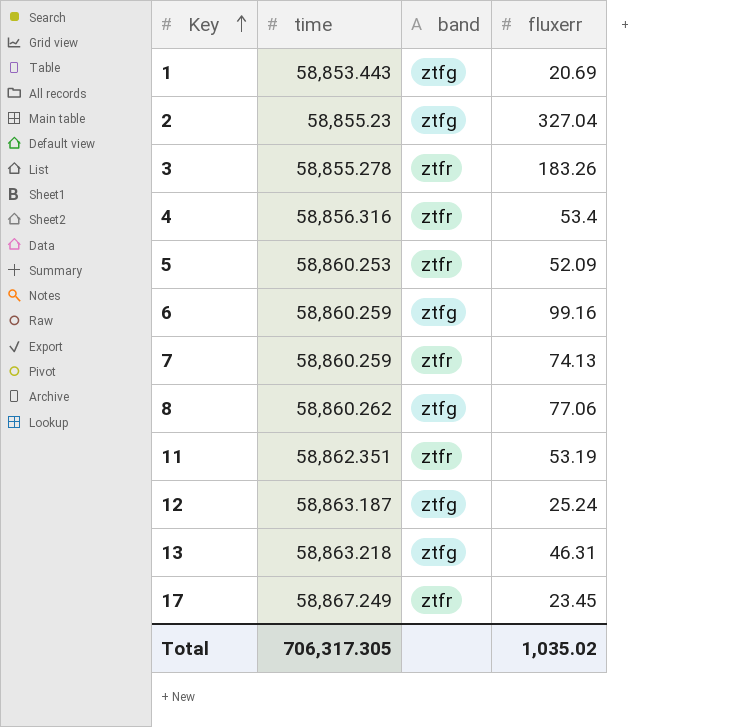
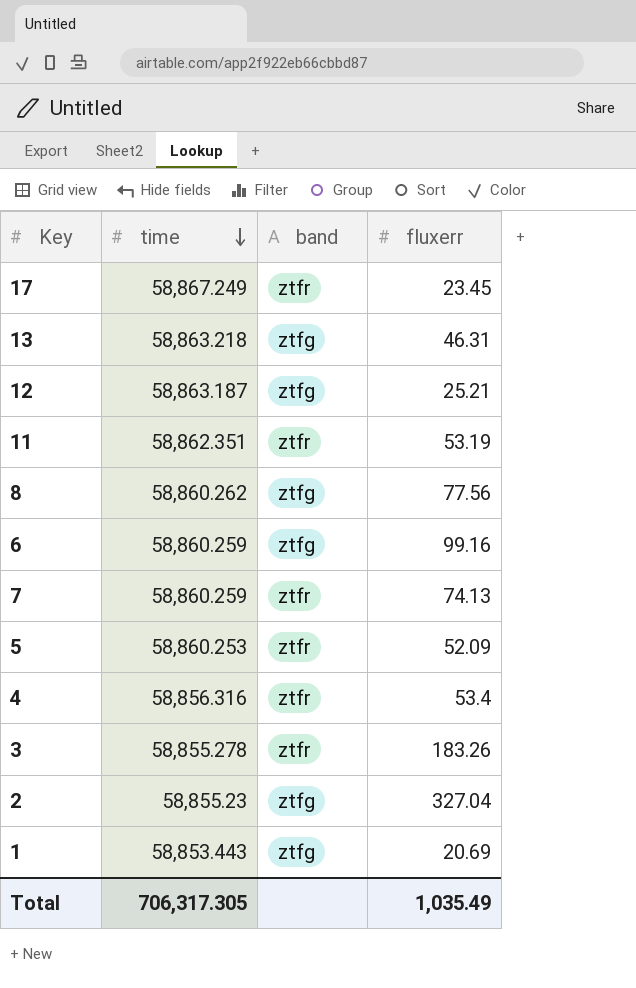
row order: Key ascending -> time descending
12 | fluxerr: 25.24 -> 25.21
8 | fluxerr: 77.06 -> 77.56
Total | fluxerr: 1,035.02 -> 1,035.49

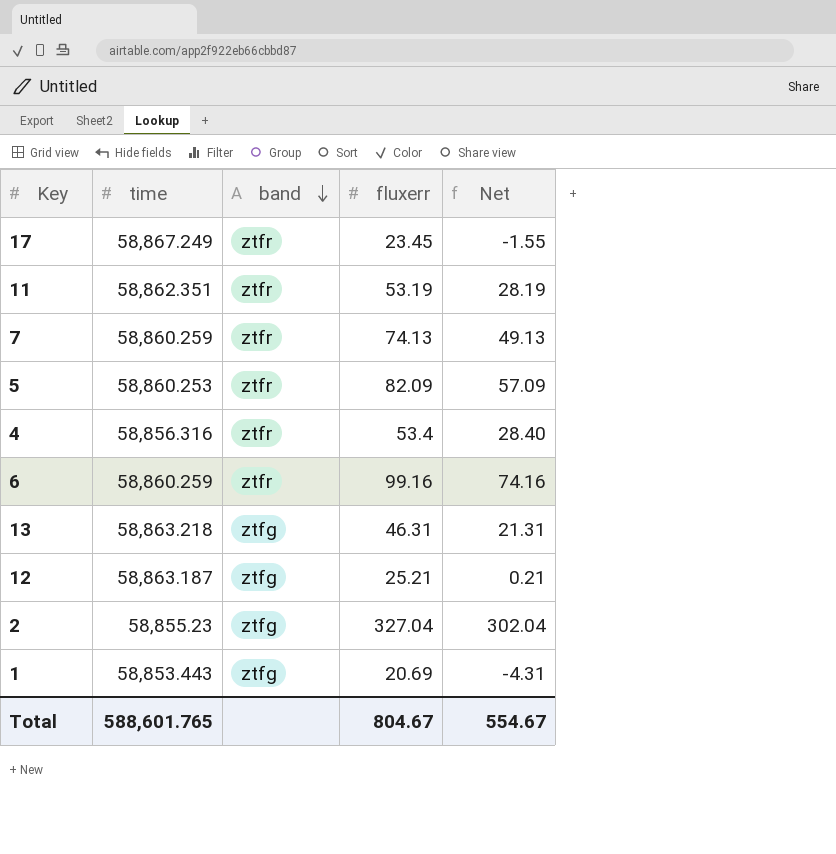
row order: time descending -> band descending
column Net | formula: none -> [fluxerr] - 25
row 8: 58,860.262 | ztfg | 77.56 -> none
row 3: 58,855.278 | ztfr | 183.26 -> none
5 | fluxerr: 52.09 -> 82.09
6 | band: ztfg -> ztfr
Total | time: 706,317.305 -> 588,601.765
Total | fluxerr: 1,035.49 -> 804.67

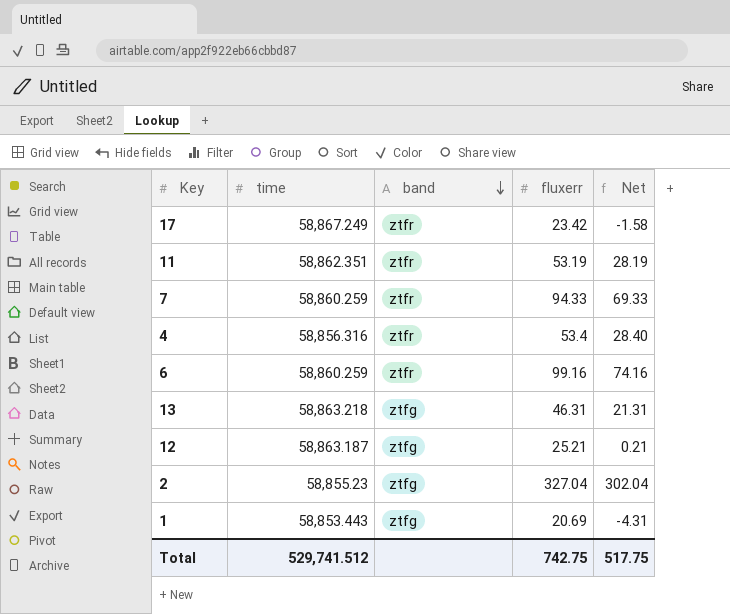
row 5: 58,860.253 | ztfr | 82.09 | 57.09 -> none
17 | fluxerr: 23.45 -> 23.42
17 | Net: -1.55 -> -1.58
7 | fluxerr: 74.13 -> 94.33
7 | Net: 49.13 -> 69.33
Total | time: 588,601.765 -> 529,741.512
Total | fluxerr: 804.67 -> 742.75
Total | Net: 554.67 -> 517.75

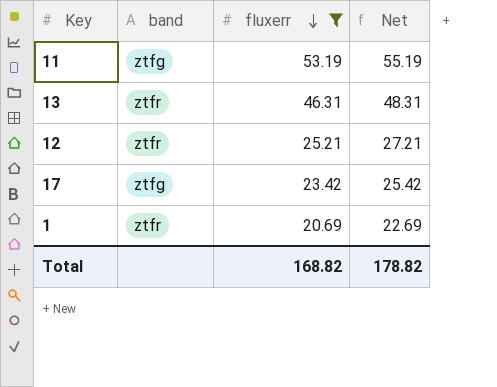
filter: none -> fluxerr <= 53.19
row order: band descending -> fluxerr descending
column time | position: 2 -> none
column Net | formula: [fluxerr] - 25 -> [fluxerr] + 2
11 | band: ztfr -> ztfg
13 | band: ztfg -> ztfr
12 | band: ztfg -> ztfr
17 | band: ztfr -> ztfg
1 | band: ztfg -> ztfr
Total | fluxerr: 742.75 -> 168.82
Total | Net: 517.75 -> 178.82

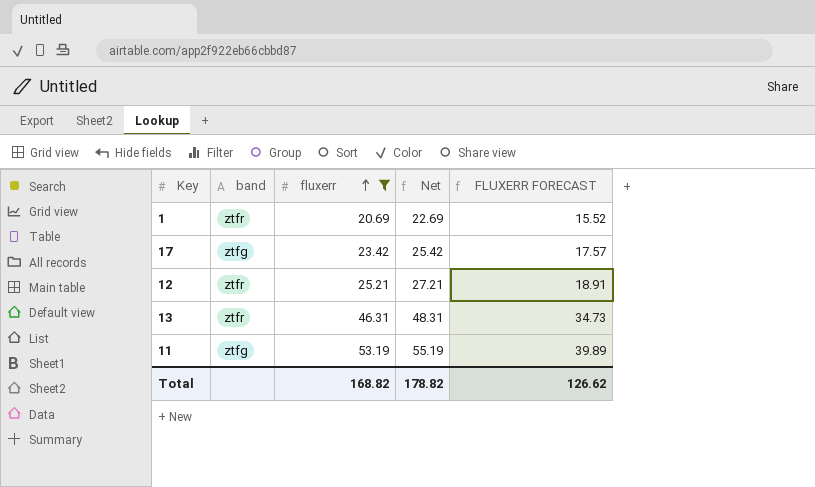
row order: fluxerr descending -> fluxerr ascending
column FLUXERR FORECAST | formula: none -> [fluxerr] * 0.75

